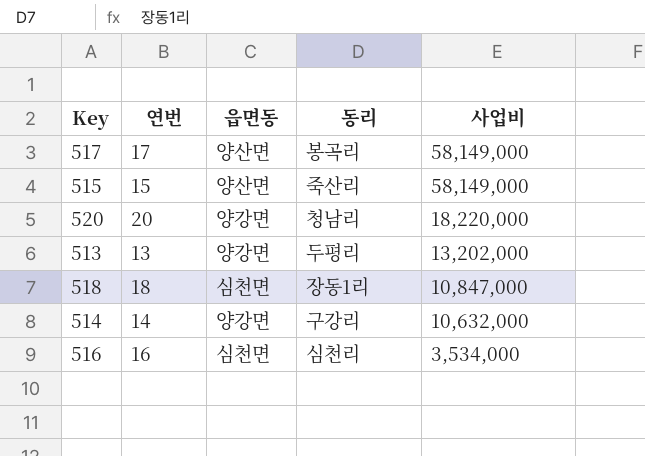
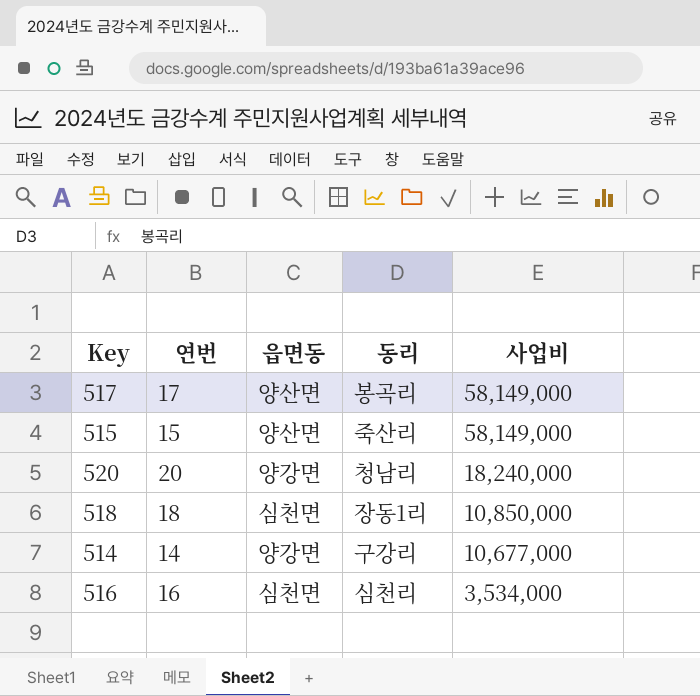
row 513: 13 | 양강면 | 두평리 | 13,202,000 -> none
520 | 사업비: 18,220,000 -> 18,240,000
518 | 사업비: 10,847,000 -> 10,850,000
514 | 사업비: 10,632,000 -> 10,677,000

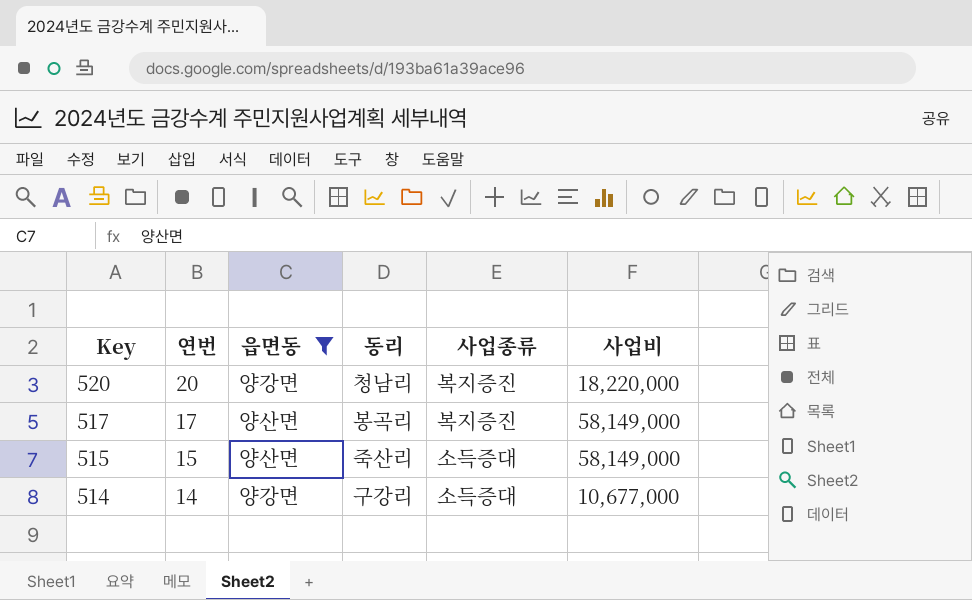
filter: none -> 읍면동 != 심천면
row order: 사업비 descending -> Key descending
column 사업종류 | position: none -> 5
520 | 사업비: 18,240,000 -> 18,220,000

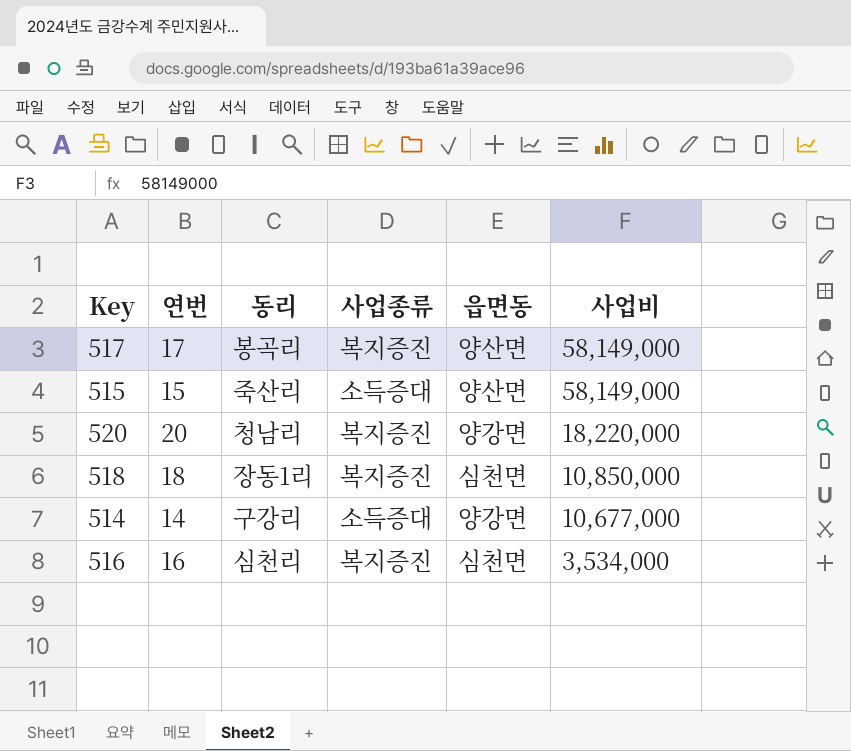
filter: 읍면동 != 심천면 -> none
row order: Key descending -> 사업비 descending
column 읍면동 | position: 3 -> 5

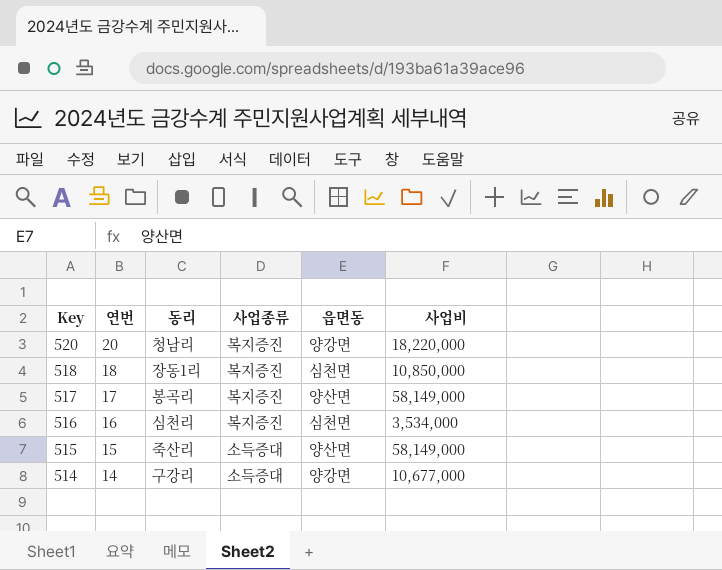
row order: 사업비 descending -> Key descending

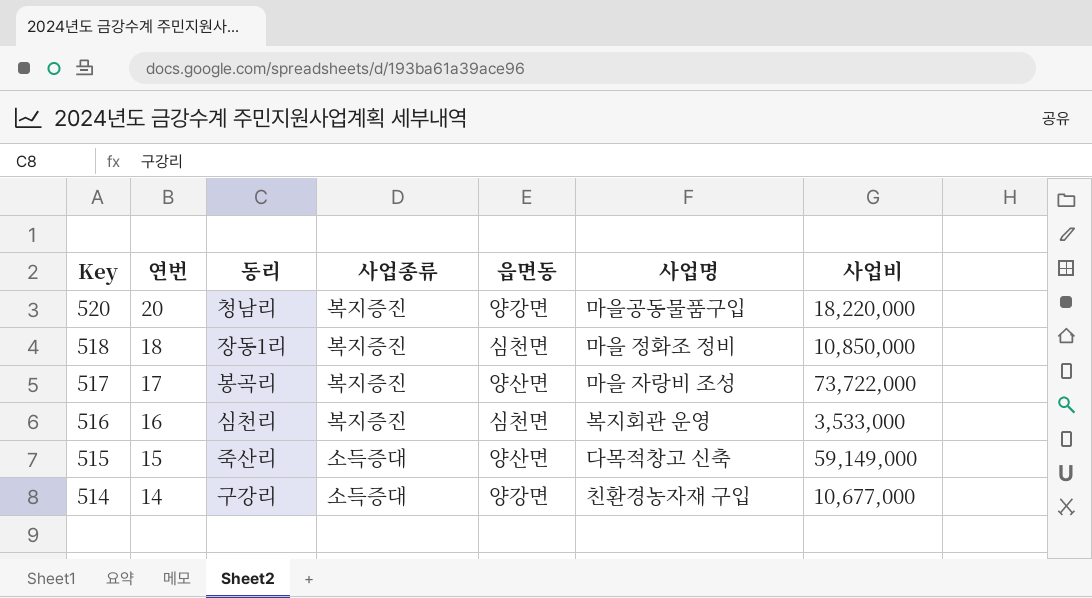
column 사업명 | position: none -> 6
517 | 사업비: 58,149,000 -> 73,722,000
516 | 사업비: 3,534,000 -> 3,533,000
515 | 사업비: 58,149,000 -> 59,149,000

